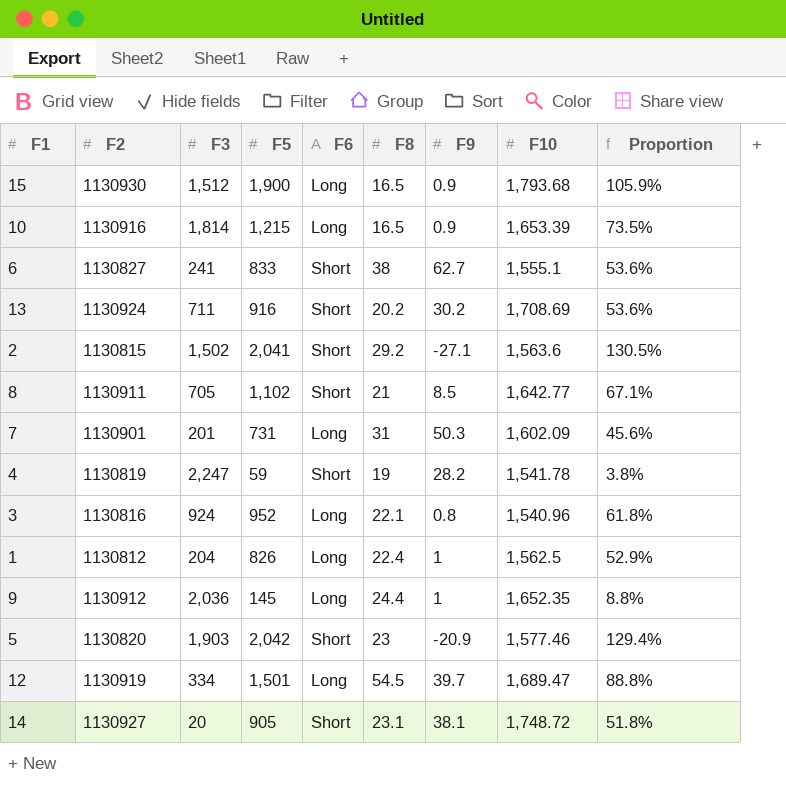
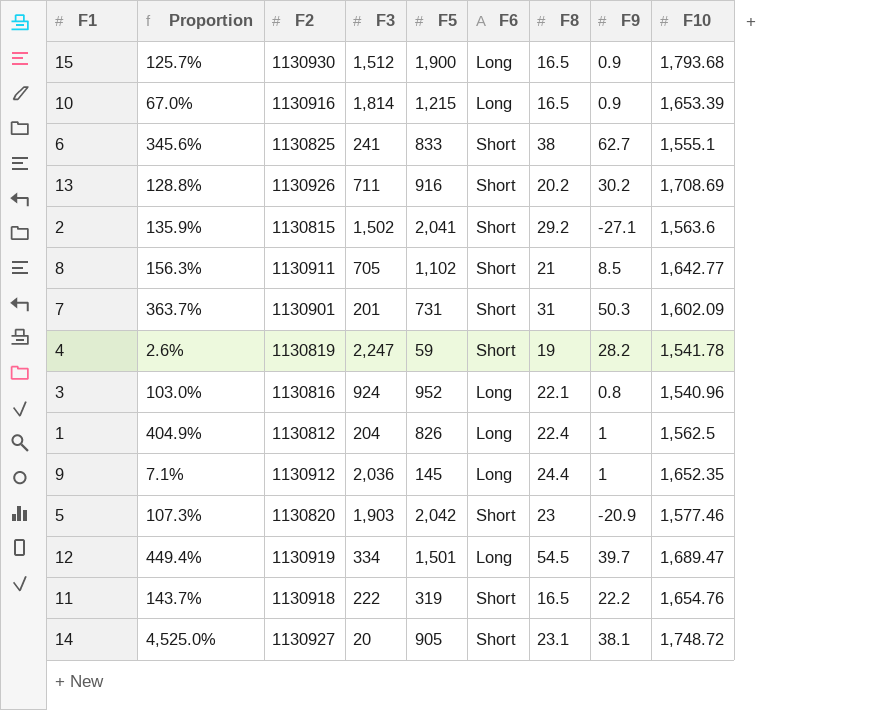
column Proportion | formula: [F5] / [F10] -> [F5] / [F3]
column Proportion | position: 9 -> 2
6 | F2: 1130827 -> 1130825
13 | F2: 1130924 -> 1130926
7 | F6: Long -> Short
row 11: none -> 143.7% | 1130918 | 222 | 319 | Short | 16.5 | 22.2 | 1,654.76

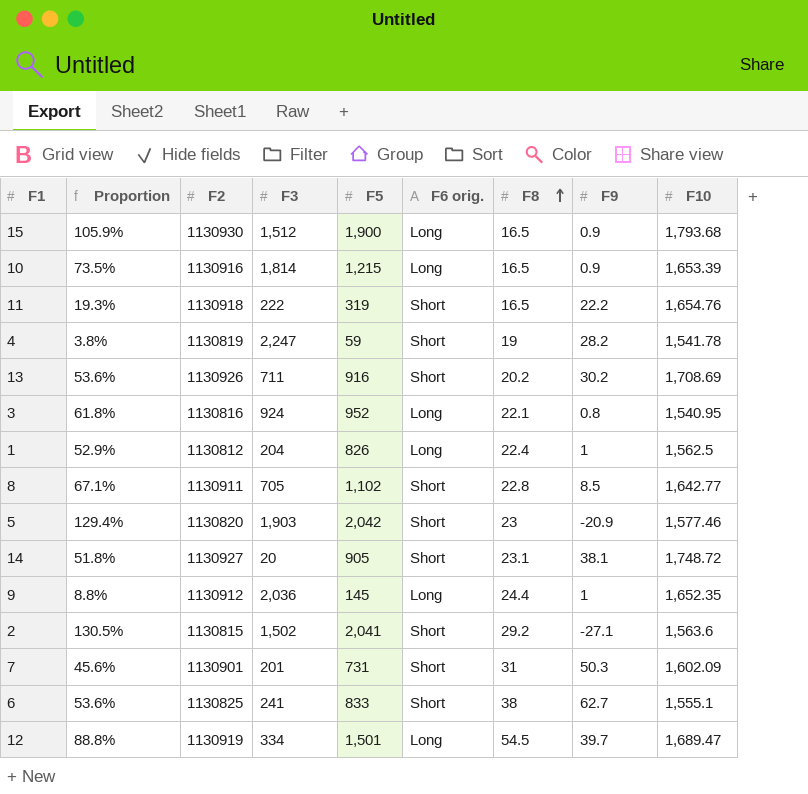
row order: none -> F8 ascending
column Proportion | formula: [F5] / [F3] -> [F5] / [F10]
column name: F6 -> F6 orig.
3 | F10: 1,540.96 -> 1,540.95
8 | F8: 21 -> 22.8

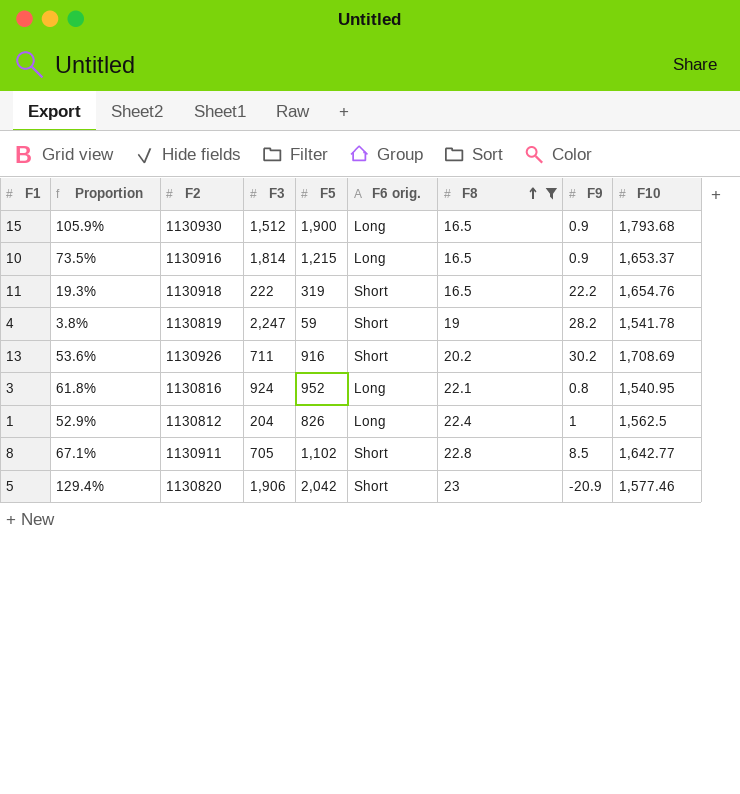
filter: none -> F8 <= 23
10 | F10: 1,653.39 -> 1,653.37
5 | F3: 1,903 -> 1,906

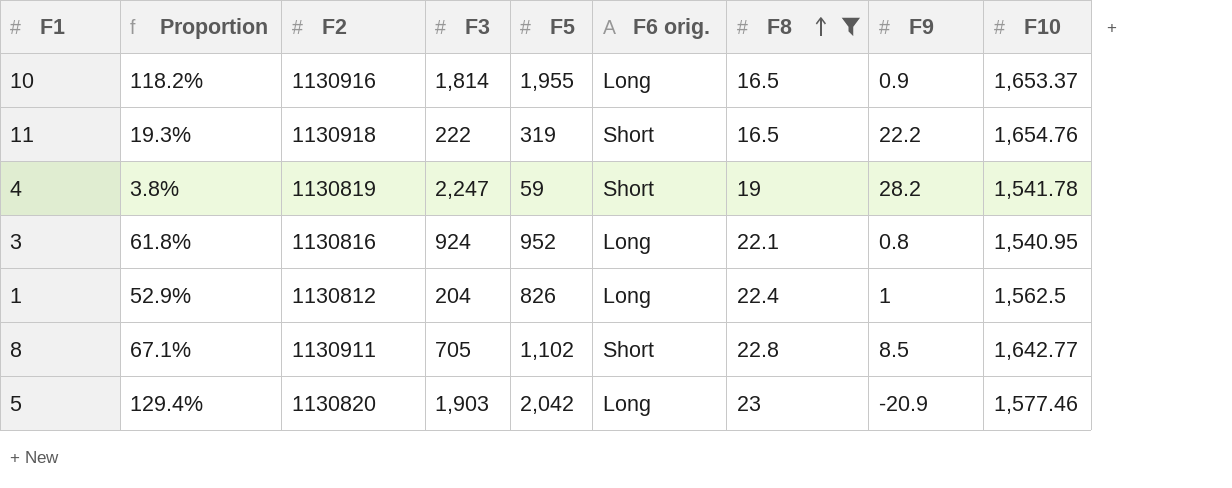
row 15: 105.9% | 1130930 | 1,512 | 1,900 | Long | 16.5 | 0.9 | 1,793.68 -> none
row 13: 53.6% | 1130926 | 711 | 916 | Short | 20.2 | 30.2 | 1,708.69 -> none
10 | Proportion: 73.5% -> 118.2%
10 | F5: 1,215 -> 1,955
5 | F3: 1,906 -> 1,903
5 | F6 orig.: Short -> Long

